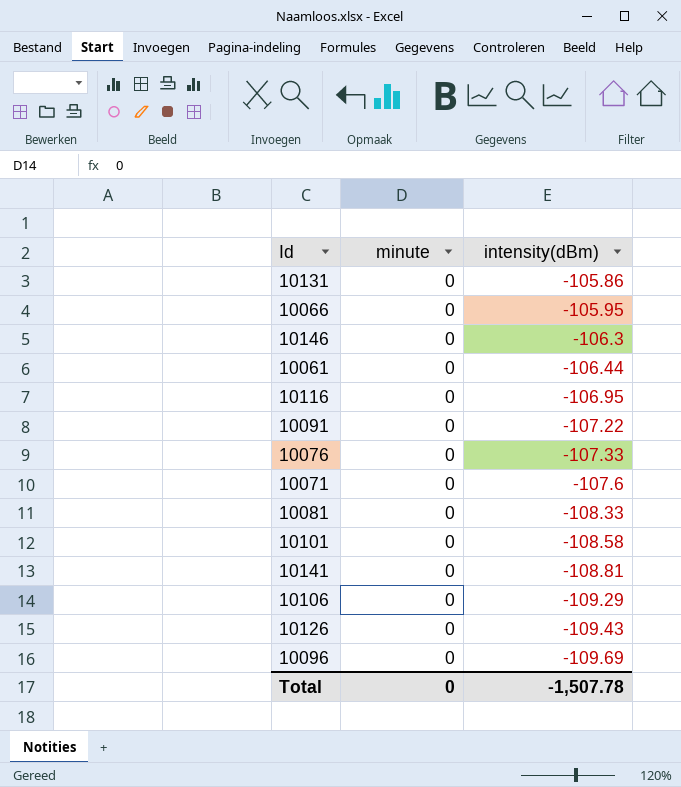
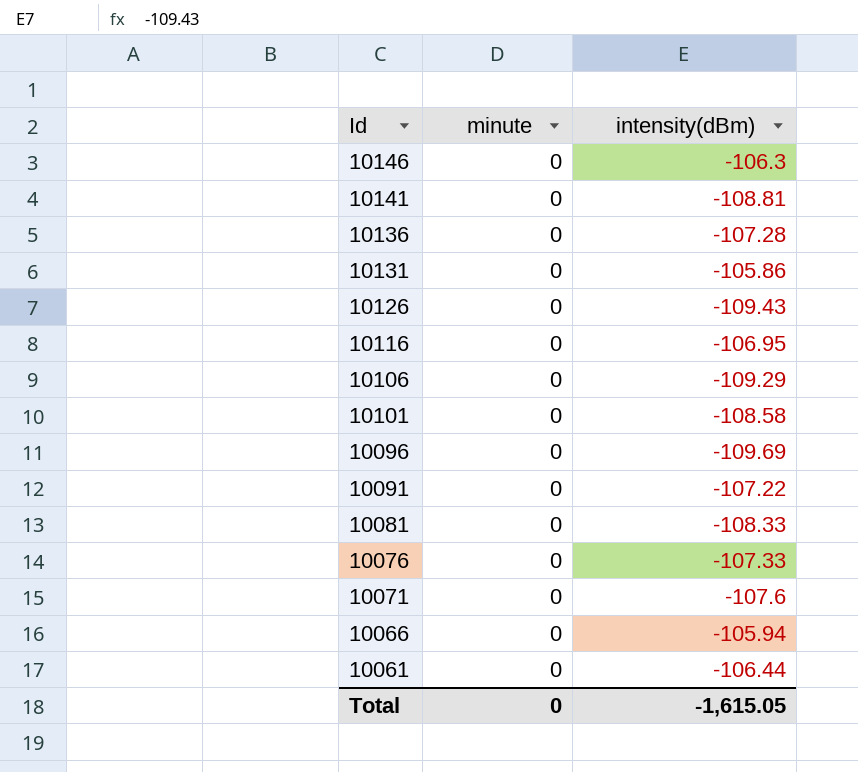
row order: intensity(dBm) descending -> Id descending
row 10136: none -> 0 | -107.28
10066 | intensity(dBm): -105.95 -> -105.94
Total | intensity(dBm): -1,507.78 -> -1,615.05

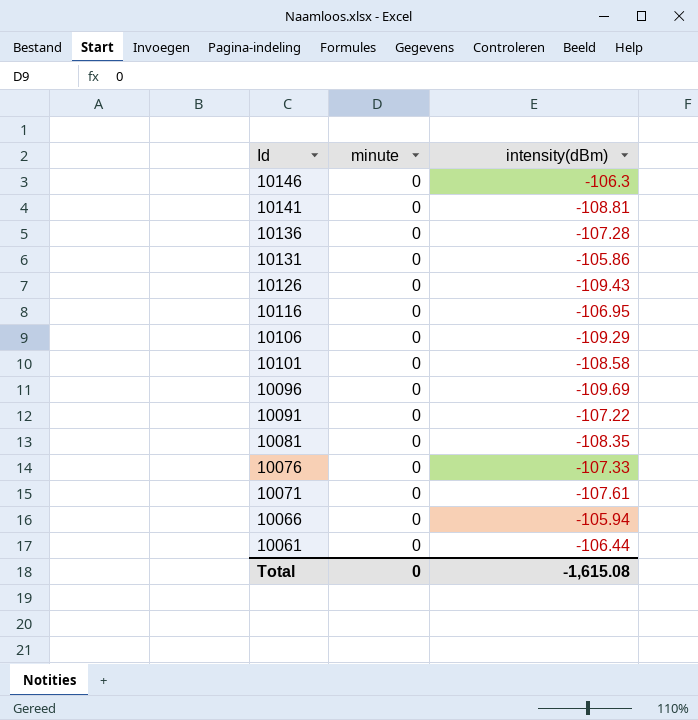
10081 | intensity(dBm): -108.33 -> -108.35
10071 | intensity(dBm): -107.6 -> -107.61
Total | intensity(dBm): -1,615.05 -> -1,615.08

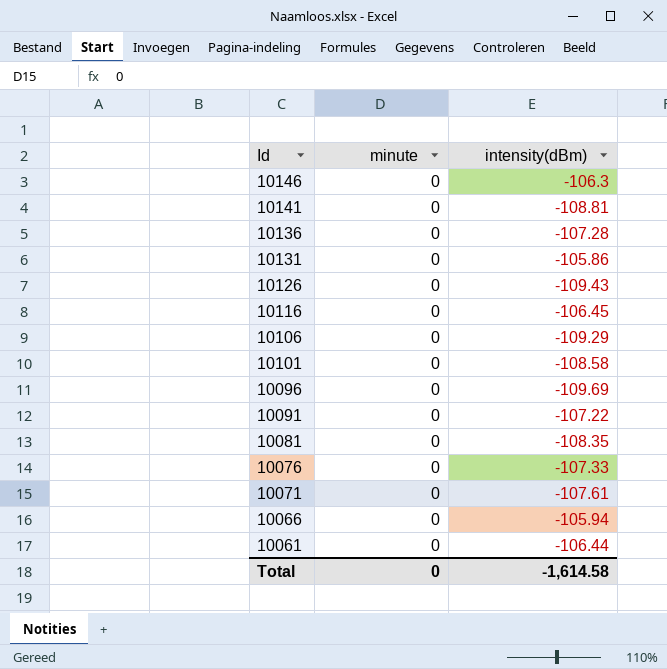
10116 | intensity(dBm): -106.95 -> -106.45
Total | intensity(dBm): -1,615.08 -> -1,614.58

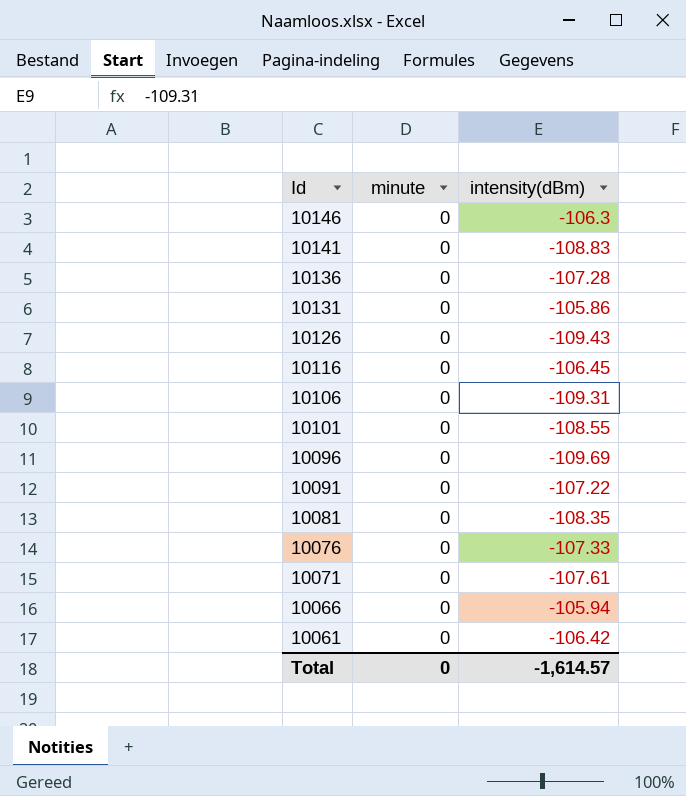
10141 | intensity(dBm): -108.81 -> -108.83
10106 | intensity(dBm): -109.29 -> -109.31
10101 | intensity(dBm): -108.58 -> -108.55
10061 | intensity(dBm): -106.44 -> -106.42
Total | intensity(dBm): -1,614.58 -> -1,614.57

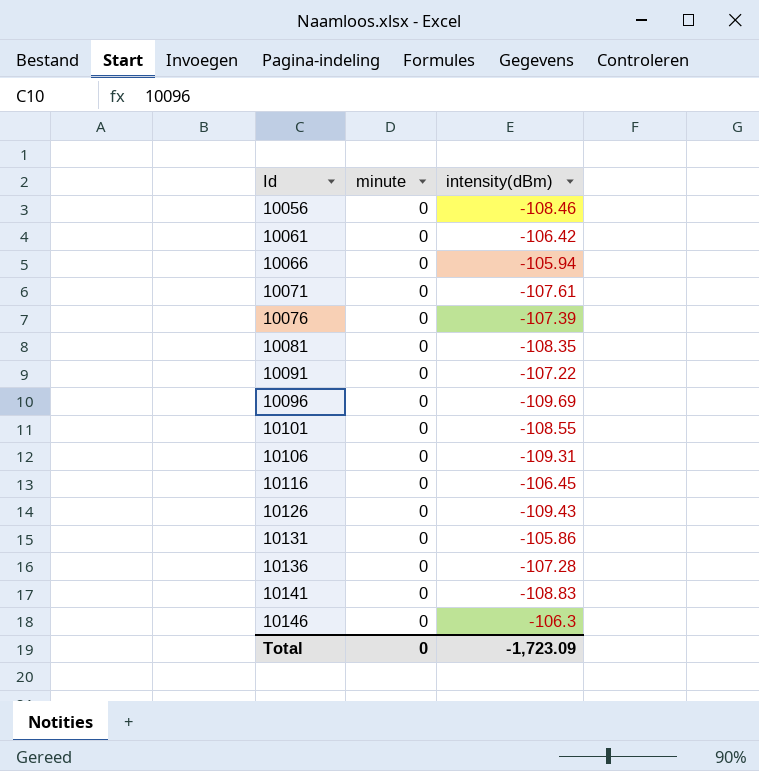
row order: Id descending -> Id ascending
row 10056: none -> 0 | -108.46
10076 | intensity(dBm): -107.33 -> -107.39
Total | intensity(dBm): -1,614.57 -> -1,723.09

